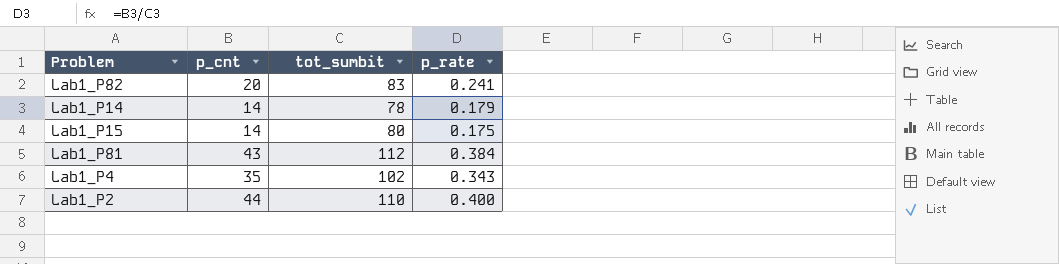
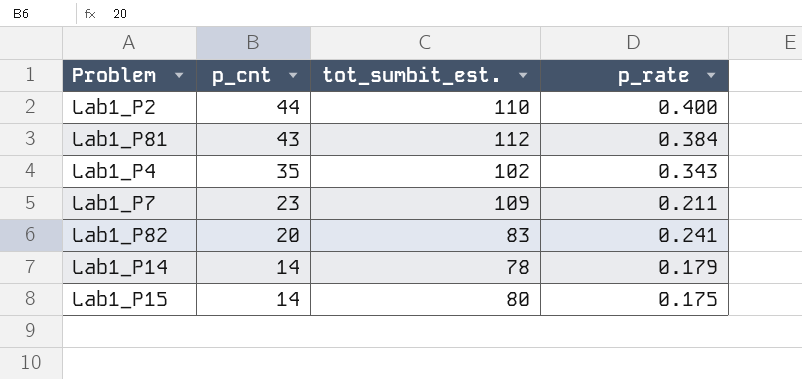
row order: none -> p_cnt descending
column name: tot_sumbit -> tot_sumbit_est.
row Lab1_P7: none -> 23 | 109 | 0.211

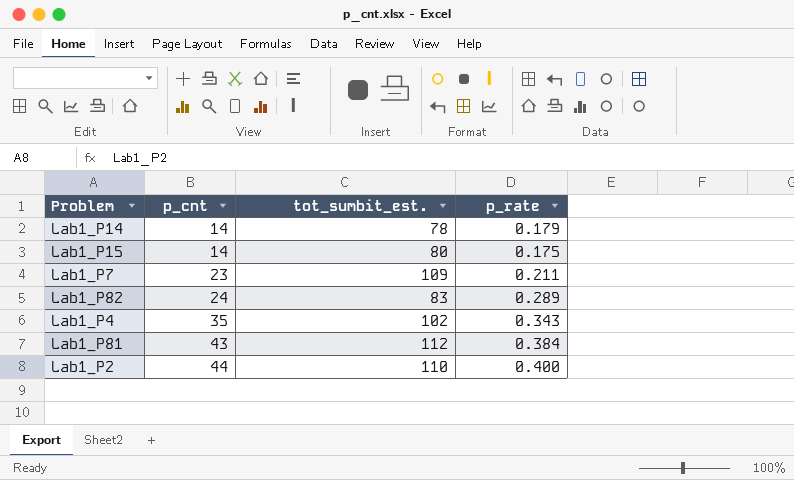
row order: p_cnt descending -> p_cnt ascending
Lab1_P82 | p_cnt: 20 -> 24
Lab1_P82 | p_rate: 0.241 -> 0.289

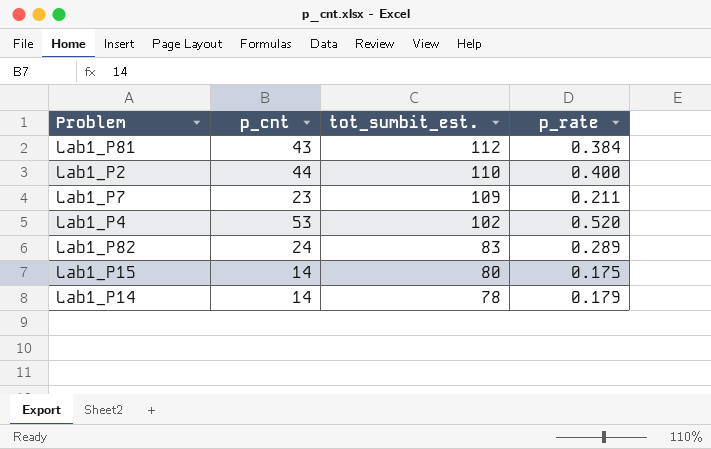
row order: p_cnt ascending -> tot_sumbit_est. descending
Lab1_P4 | p_cnt: 35 -> 53
Lab1_P4 | p_rate: 0.343 -> 0.520

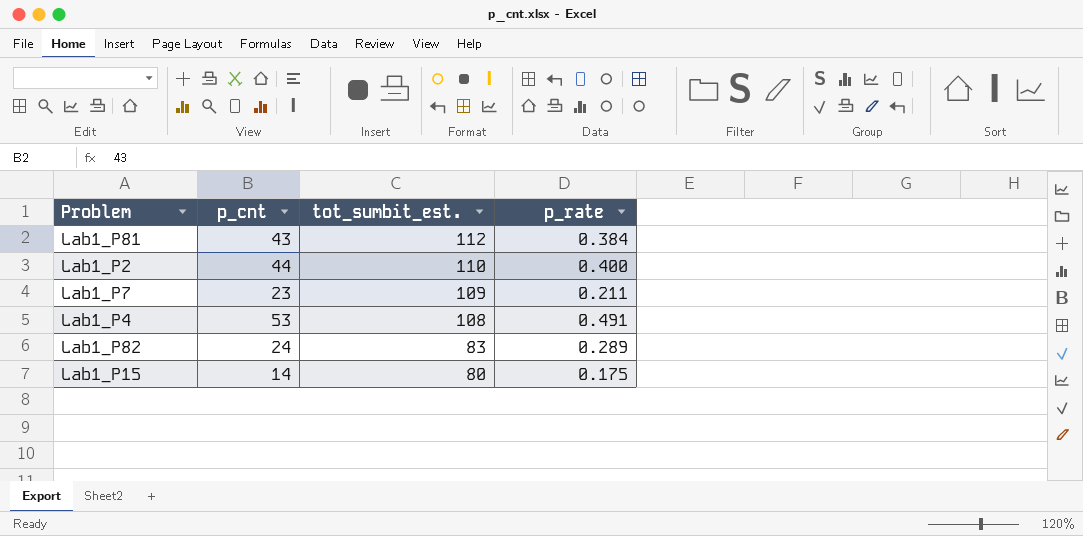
row Lab1_P14: 14 | 78 | 0.179 -> none
Lab1_P4 | tot_sumbit_est.: 102 -> 108
Lab1_P4 | p_rate: 0.520 -> 0.491

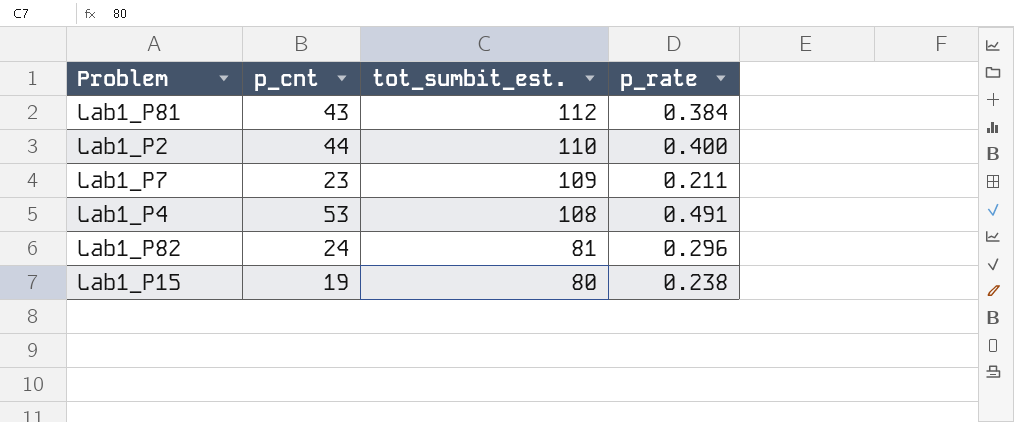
Lab1_P82 | tot_sumbit_est.: 83 -> 81
Lab1_P82 | p_rate: 0.289 -> 0.296
Lab1_P15 | p_cnt: 14 -> 19
Lab1_P15 | p_rate: 0.175 -> 0.238

